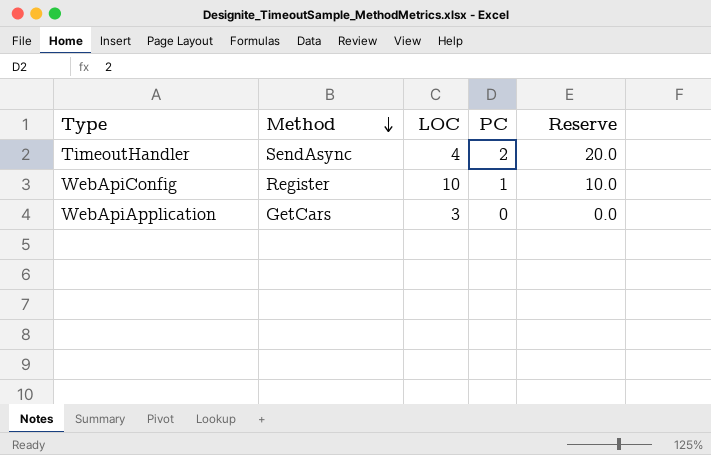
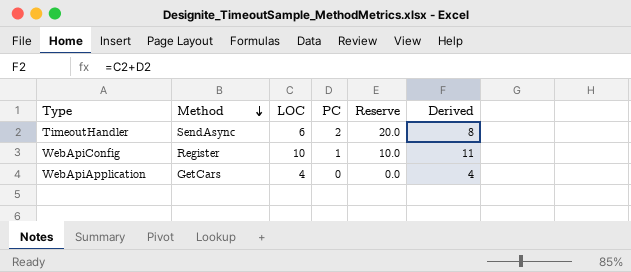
column Derived | formula: none -> [LOC] + [PC]
TimeoutHandler | LOC: 4 -> 6
WebApiApplication | LOC: 3 -> 4

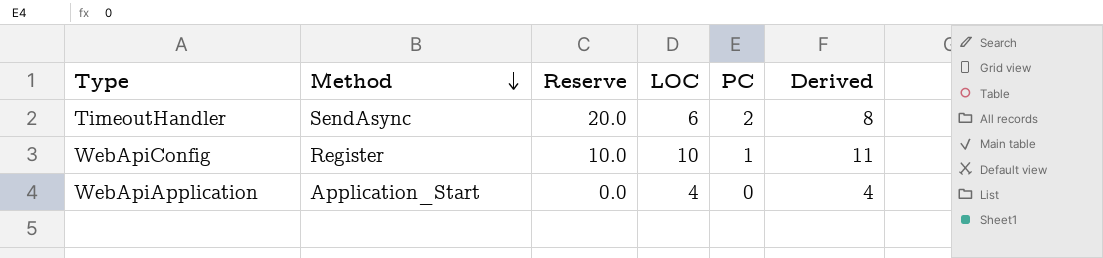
column Reserve | position: 5 -> 3
WebApiApplication | Method: GetCars -> Application_Start

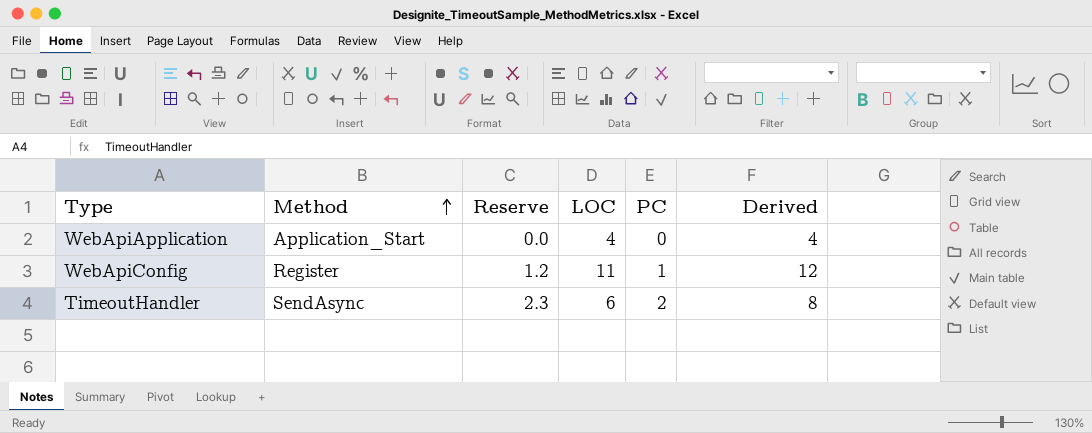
row order: Method descending -> Method ascending
column Reserve | formula: [PC] * 10 -> [PC] * 1.15
WebApiConfig | LOC: 10 -> 11
WebApiConfig | Derived: 11 -> 12

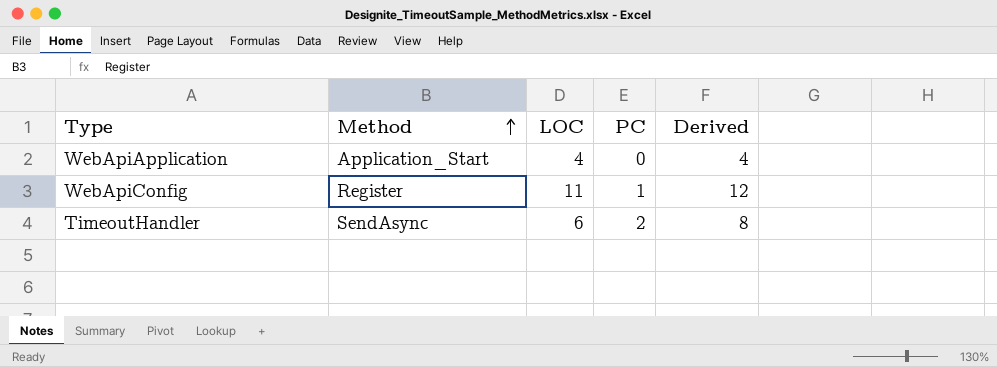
column Reserve | formula: [PC] * 1.15 -> none

